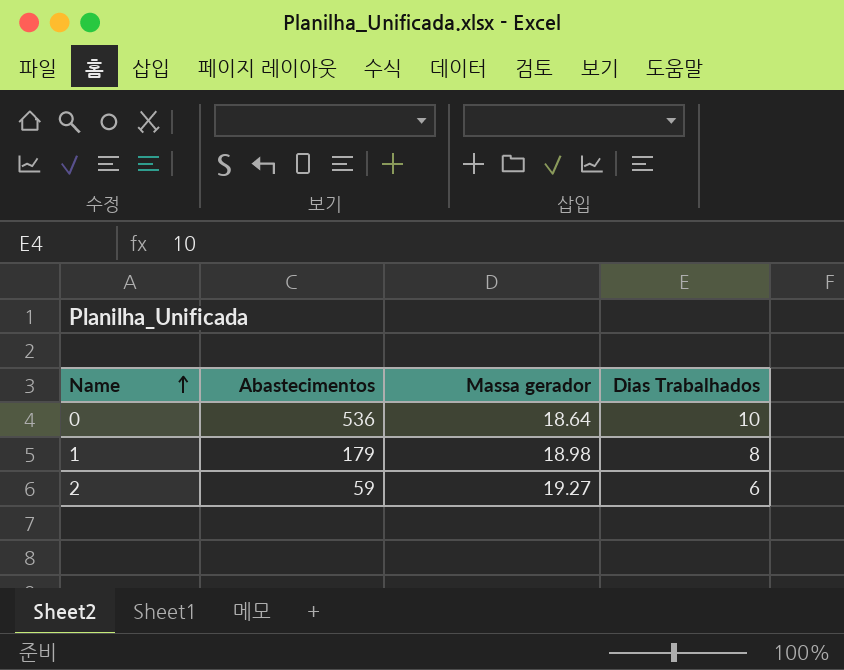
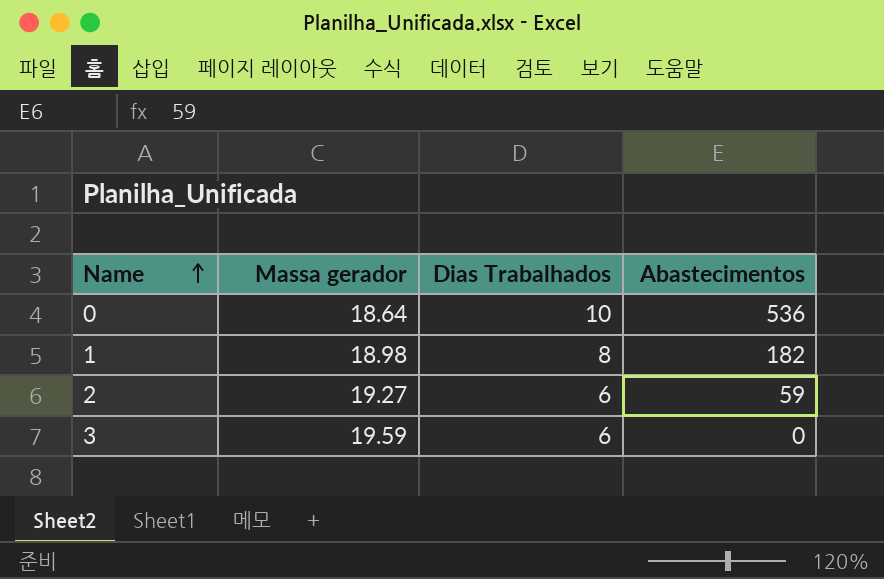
column Abastecimentos | position: 2 -> 4
1 | Abastecimentos: 179 -> 182
row 3: none -> 19.59 | 6 | 0

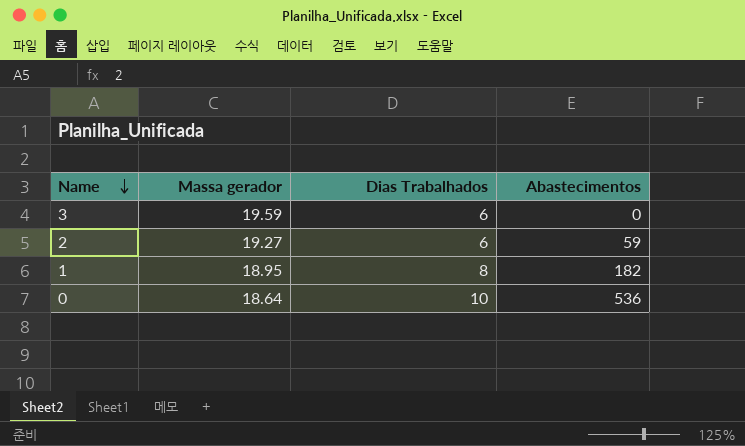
row order: Name ascending -> Name descending
1 | Massa gerador: 18.98 -> 18.95

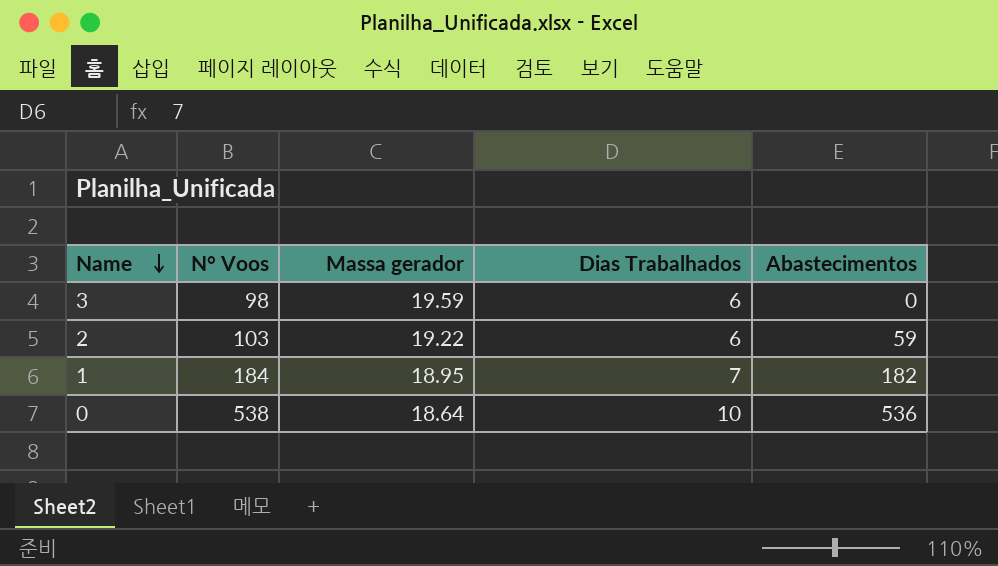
column N° Voos | position: none -> 2
2 | Massa gerador: 19.27 -> 19.22
1 | Dias Trabalhados: 8 -> 7

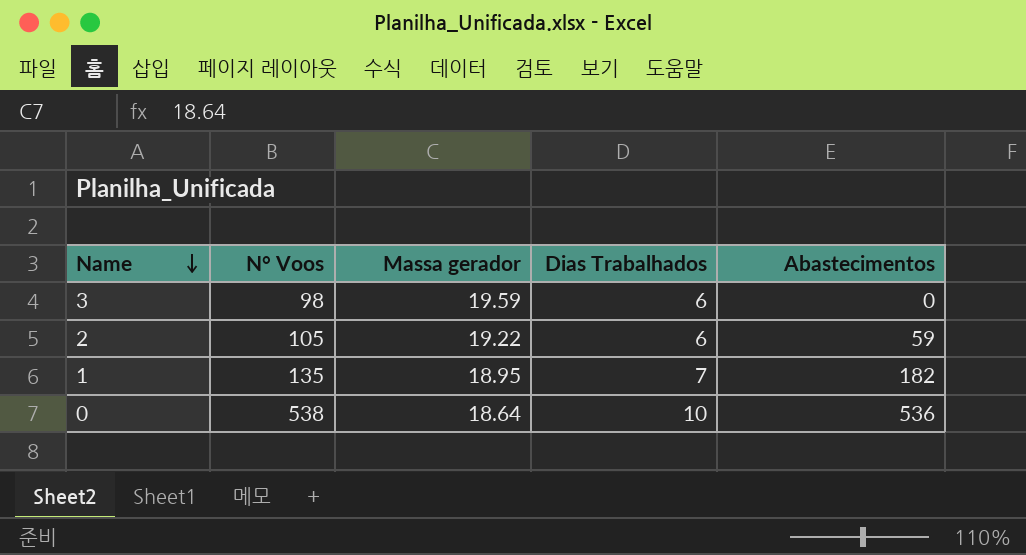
2 | N° Voos: 103 -> 105
1 | N° Voos: 184 -> 135

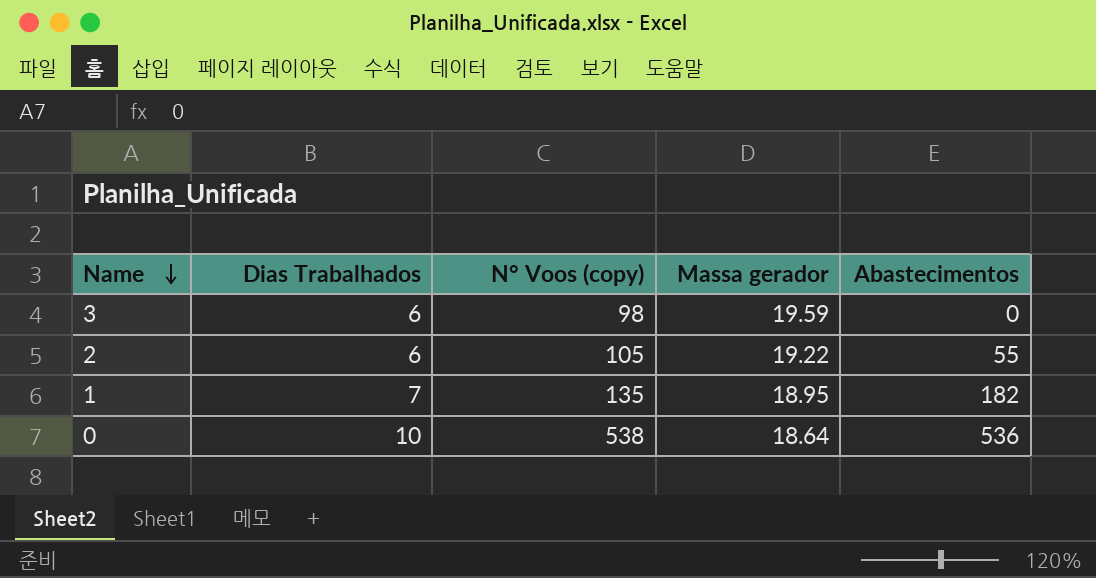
column Dias Trabalhados | position: 4 -> 2
column name: N° Voos -> N° Voos (copy)
2 | Abastecimentos: 59 -> 55

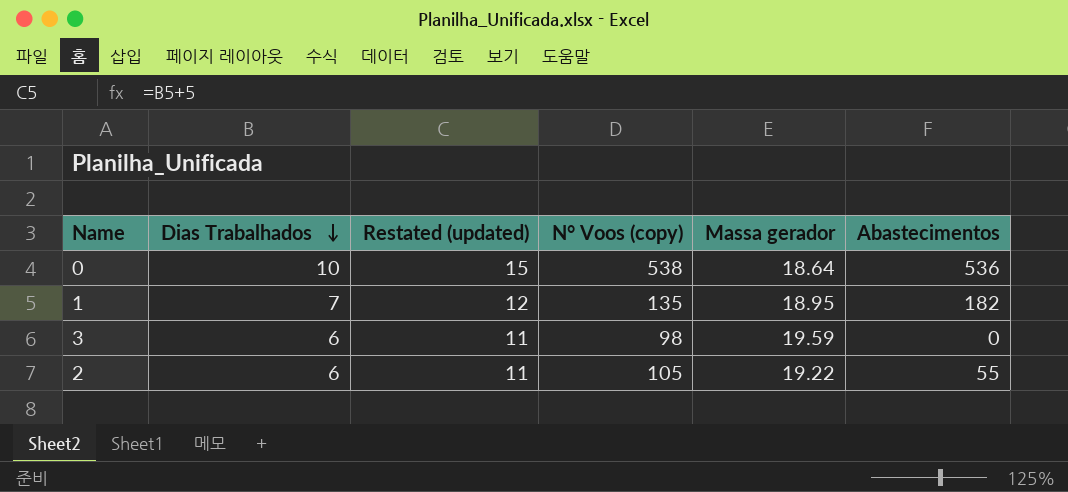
row order: Name descending -> Dias Trabalhados descending
column Restated (updated) | formula: none -> [Dias Trabalhados] + 5

